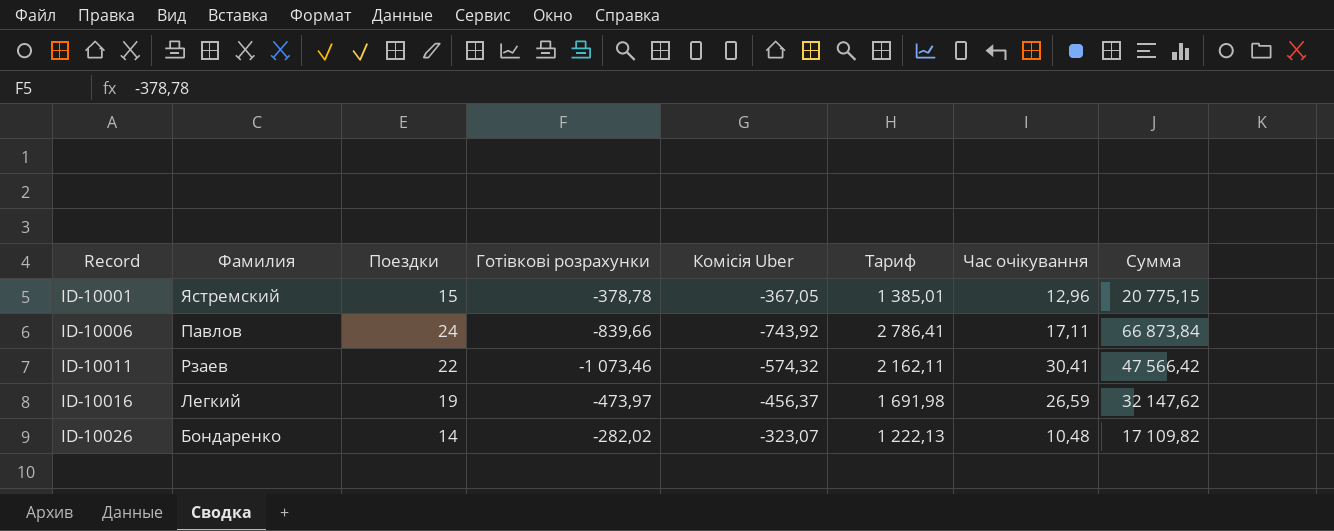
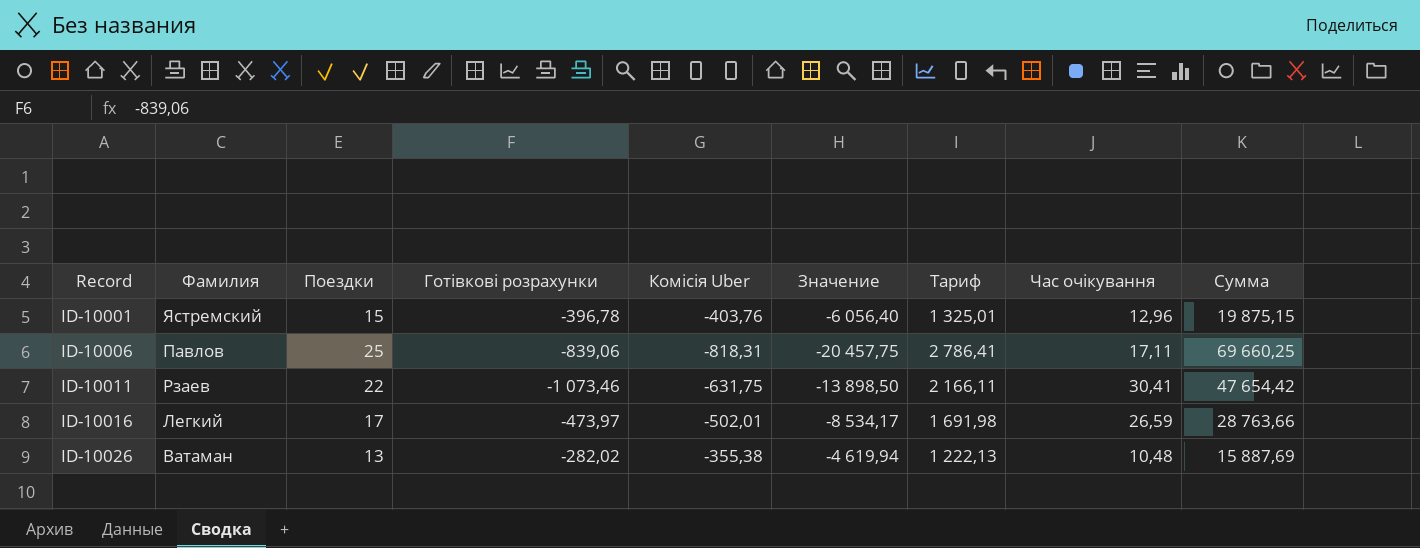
column Значение | formula: none -> [Поездки] * [Комісія Uber]
ID-10001 | Готівкові розрахунки: -378,78 -> -396,78
ID-10001 | Комісія Uber: -367,05 -> -403,76
ID-10001 | Тариф: 1 385,01 -> 1 325,01
ID-10001 | Сумма: 20 775,15 -> 19 875,15
ID-10006 | Поездки: 24 -> 25
ID-10006 | Готівкові розрахунки: -839,66 -> -839,06
ID-10006 | Комісія Uber: -743,92 -> -818,31
ID-10006 | Сумма: 66 873,84 -> 69 660,25
ID-10011 | Комісія Uber: -574,32 -> -631,75
ID-10011 | Тариф: 2 162,11 -> 2 166,11
ID-10011 | Сумма: 47 566,42 -> 47 654,42
ID-10016 | Поездки: 19 -> 17
ID-10016 | Комісія Uber: -456,37 -> -502,01
ID-10016 | Сумма: 32 147,62 -> 28 763,66
ID-10026 | Фамилия: Бондаренко -> Ватаман
ID-10026 | Поездки: 14 -> 13
ID-10026 | Комісія Uber: -323,07 -> -355,38
ID-10026 | Сумма: 17 109,82 -> 15 887,69

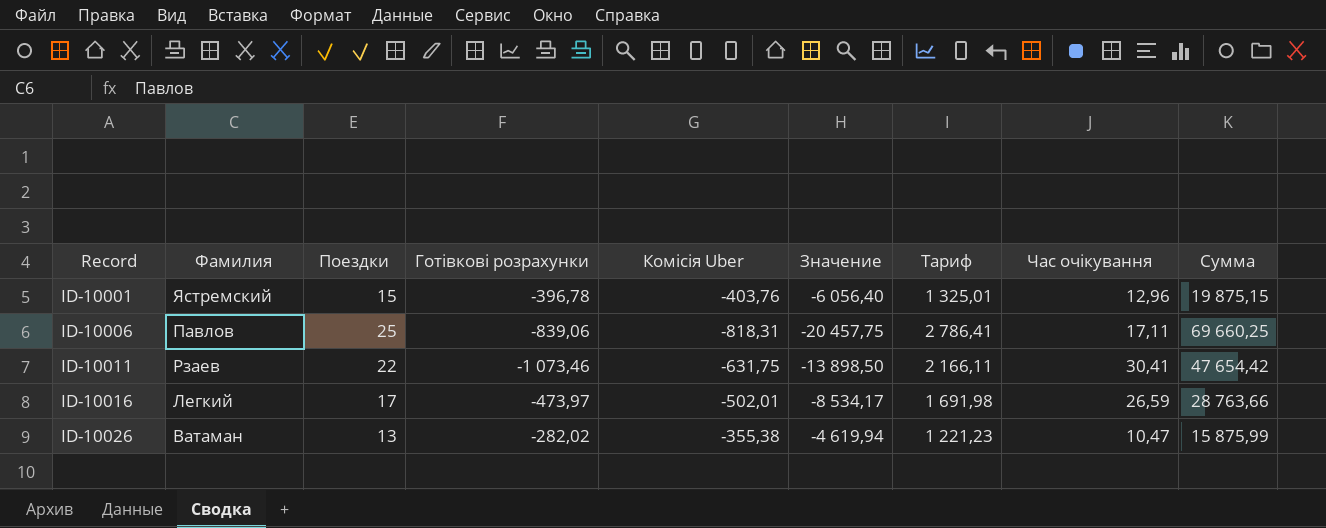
ID-10026 | Тариф: 1 222,13 -> 1 221,23
ID-10026 | Час очікування: 10,48 -> 10,47
ID-10026 | Сумма: 15 887,69 -> 15 875,99

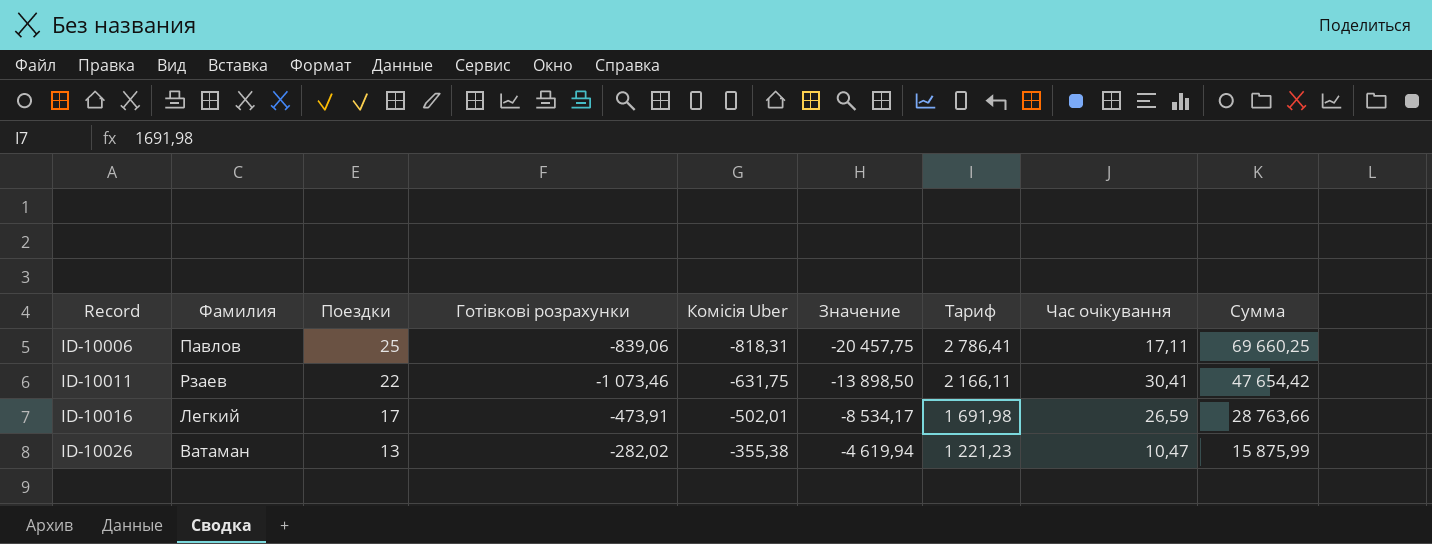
row ID-10001: Ястремский | 15 | -396,78 | -403,76 | -6 056,40 | 1 325,01 | 12,96 | 19 875,15 -> none
ID-10016 | Готівкові розрахунки: -473,97 -> -473,91

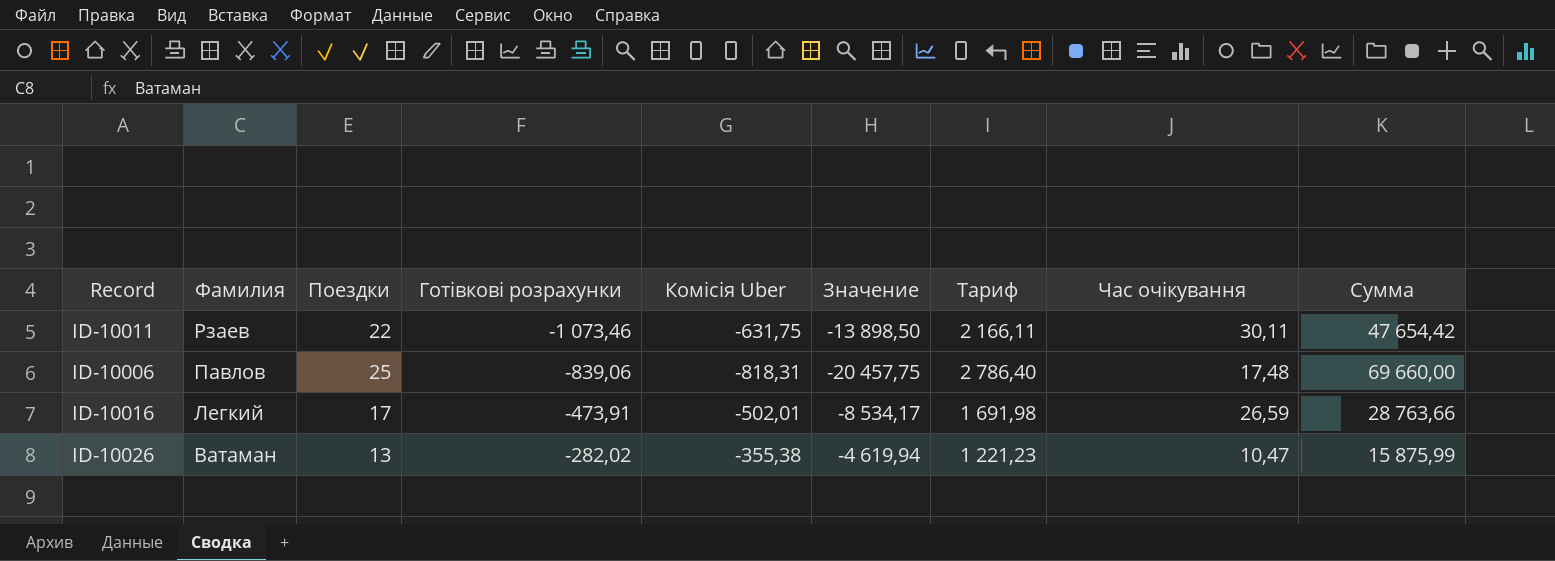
row order: Record ascending -> Фамилия descending
ID-10011 | Час очікування: 30,41 -> 30,11
ID-10006 | Тариф: 2 786,41 -> 2 786,40
ID-10006 | Час очікування: 17,11 -> 17,48
ID-10006 | Сумма: 69 660,25 -> 69 660,00

